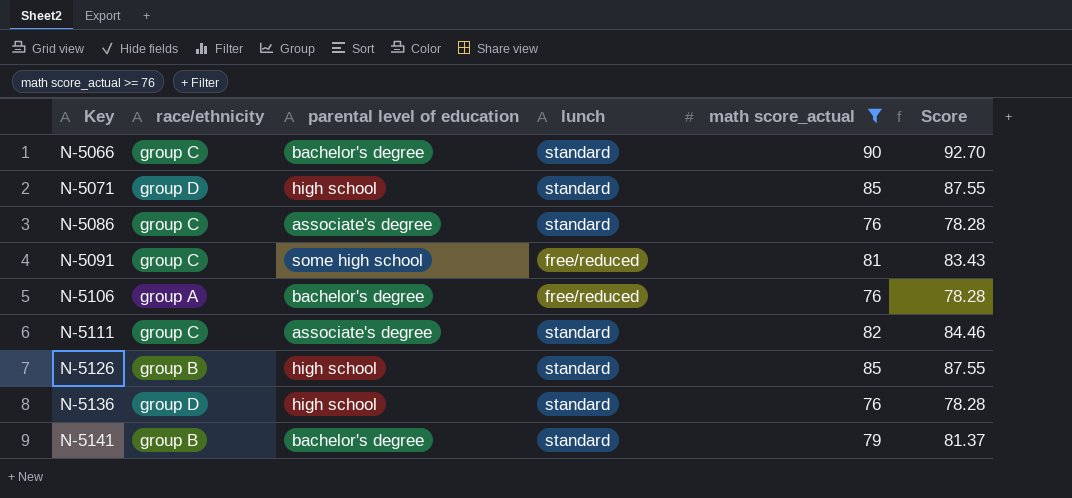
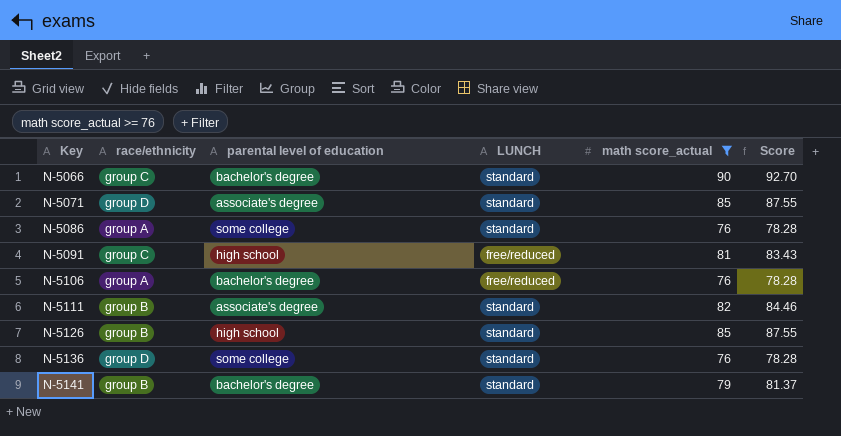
column name: lunch -> LUNCH
N-5071 | parental level of education: high school -> associate's degree
N-5086 | race/ethnicity: group C -> group A
N-5086 | parental level of education: associate's degree -> some college
N-5091 | parental level of education: some high school -> high school
N-5111 | race/ethnicity: group C -> group B
N-5136 | parental level of education: high school -> some college

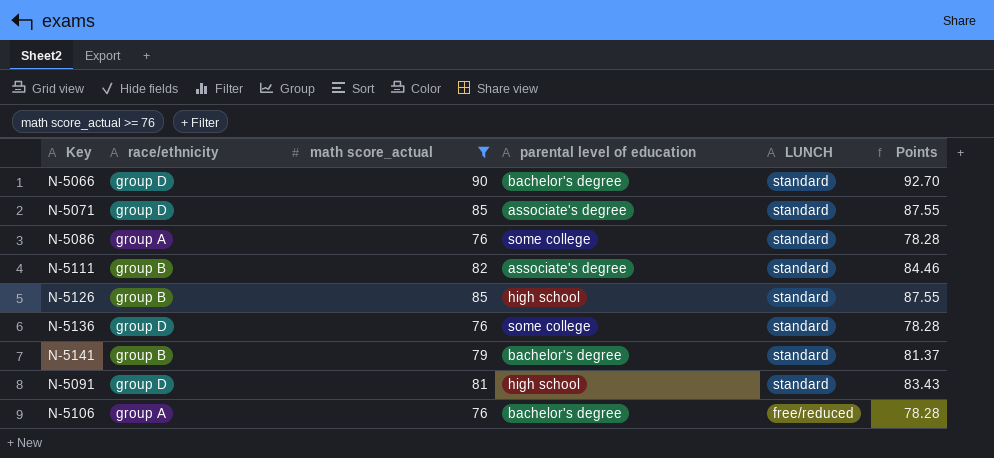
row order: Key ascending -> LUNCH descending
column math score_actual | position: 5 -> 3
column name: Score -> Points
N-5066 | race/ethnicity: group C -> group D
N-5091 | race/ethnicity: group C -> group D
N-5091 | LUNCH: free/reduced -> standard

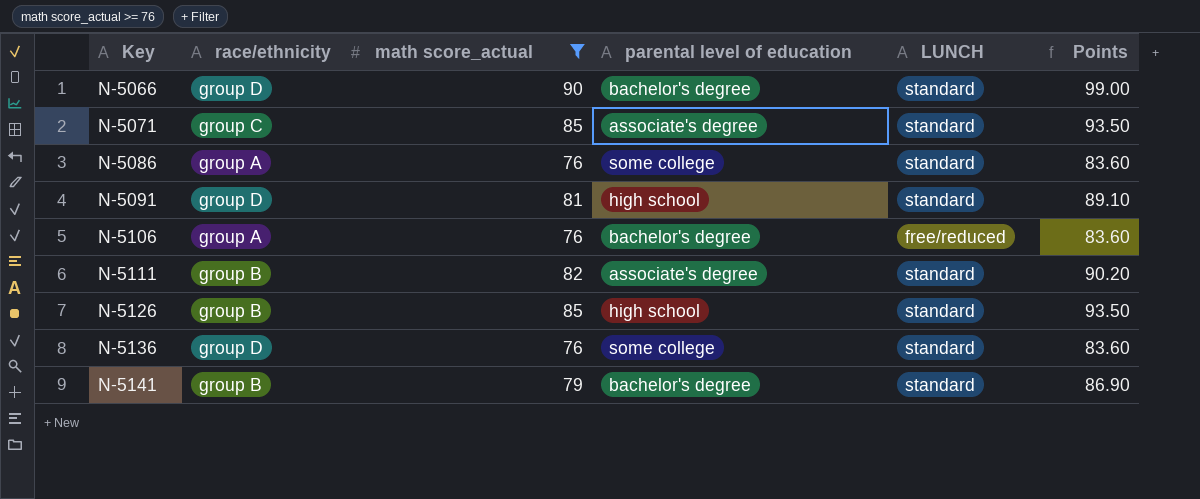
row order: LUNCH descending -> Key ascending
column Points | formula: [math score_actual] * 1.03 -> [math score_actual] * 1.1
N-5071 | race/ethnicity: group D -> group C

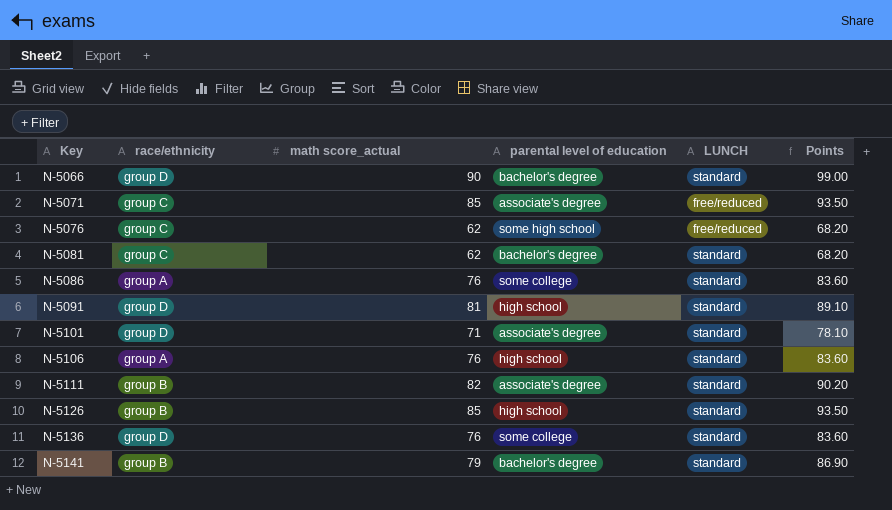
filter: math score_actual >= 76 -> none
N-5071 | LUNCH: standard -> free/reduced
N-5106 | parental level of education: bachelor's degree -> high school
N-5106 | LUNCH: free/reduced -> standard

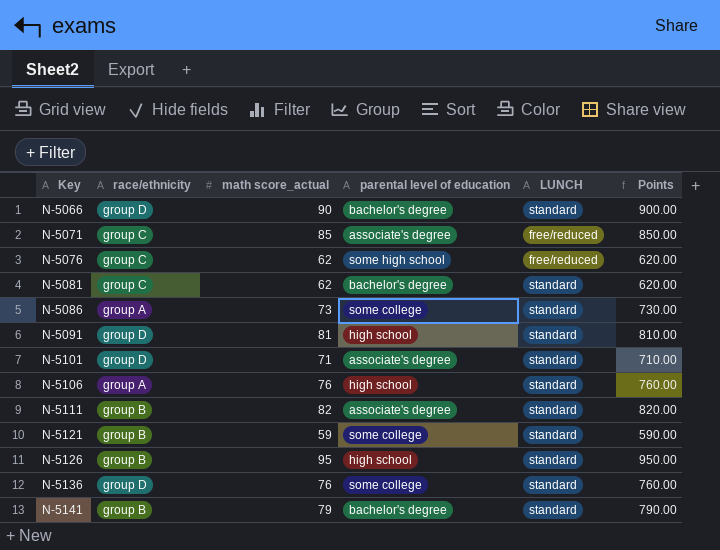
column Points | formula: [math score_actual] * 1.1 -> [math score_actual] * 10
N-5086 | math score_actual: 76 -> 73
row N-5121: none -> group B | 59 | some college | standard | 590.00
N-5126 | math score_actual: 85 -> 95

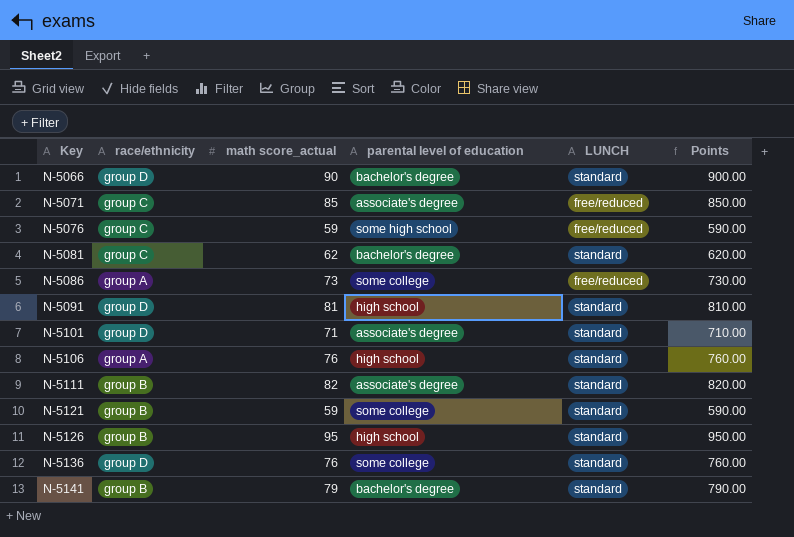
N-5076 | math score_actual: 62 -> 59
N-5076 | Points: 620.00 -> 590.00
N-5086 | LUNCH: standard -> free/reduced

